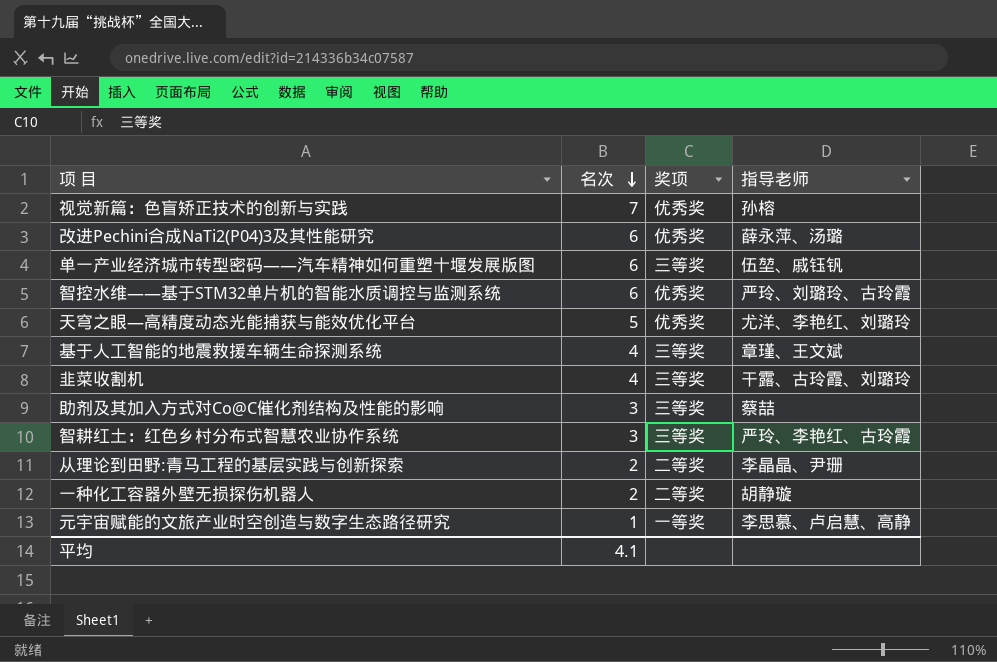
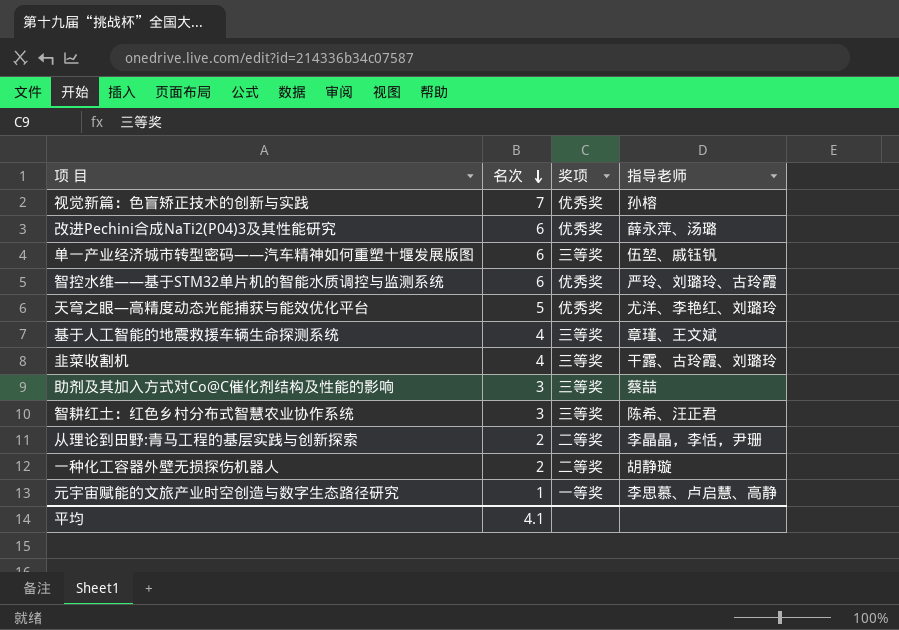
智耕红土：红色乡村分布式智慧农业协作系统 | 指导老师: 严玲、李艳红、古玲霞 -> 陈希、汪正君
从理论到田野:青马工程的基层实践与创新探索 | 指导老师: 李晶晶、尹珊 -> 李晶晶，李恬，尹珊

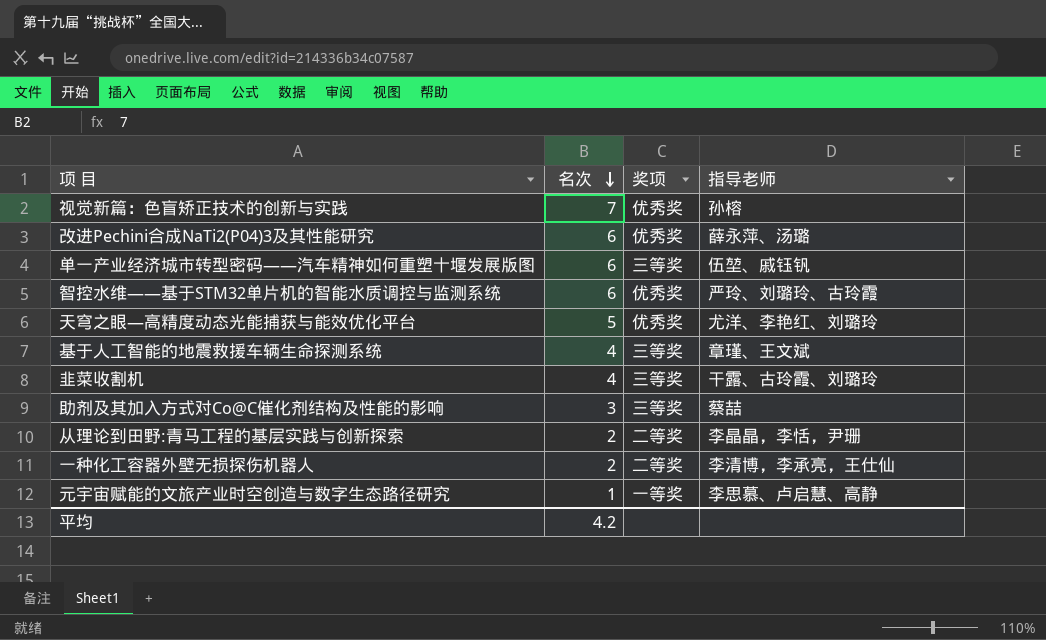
row 智耕红土：红色乡村分布式智慧农业协作系统: 3 | 三等奖 | 陈希、汪正君 -> none
一种化工容器外壁无损探伤机器人 | 指导老师: 胡静璇 -> 李清博，李承亮，王仕仙
平均 | 名次: 4.1 -> 4.2

